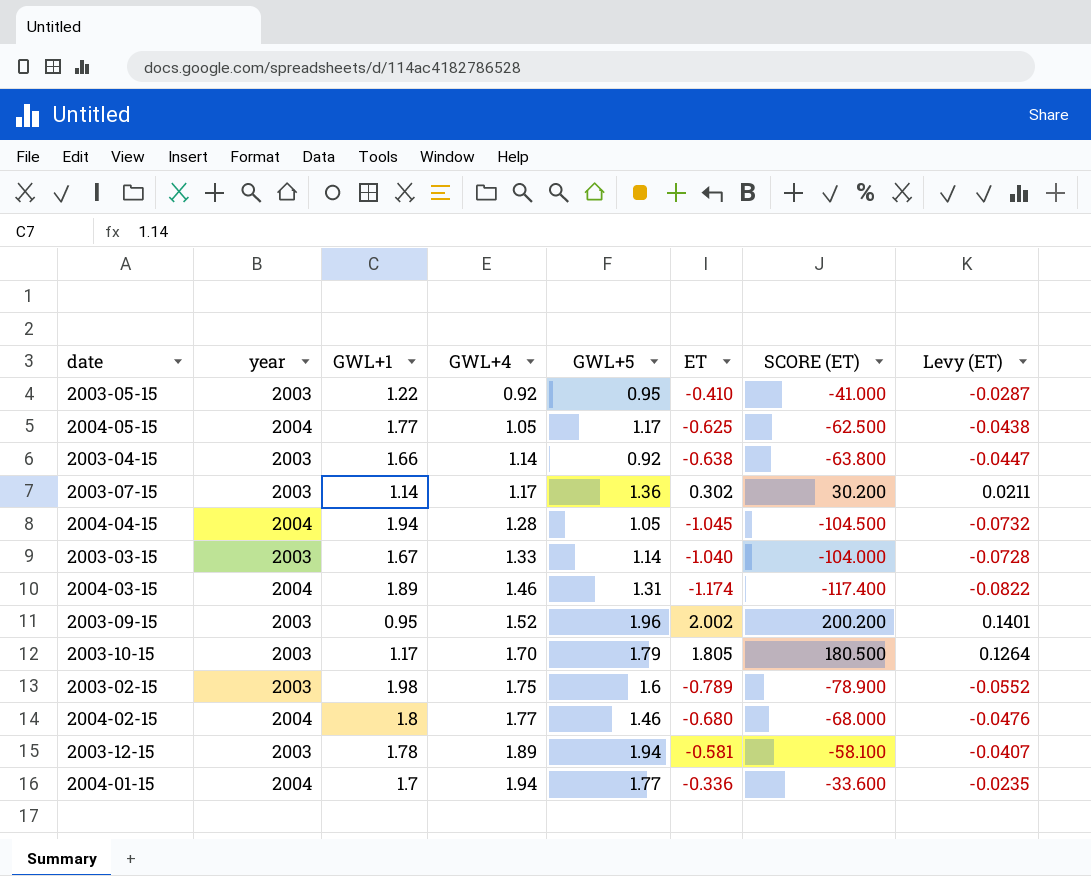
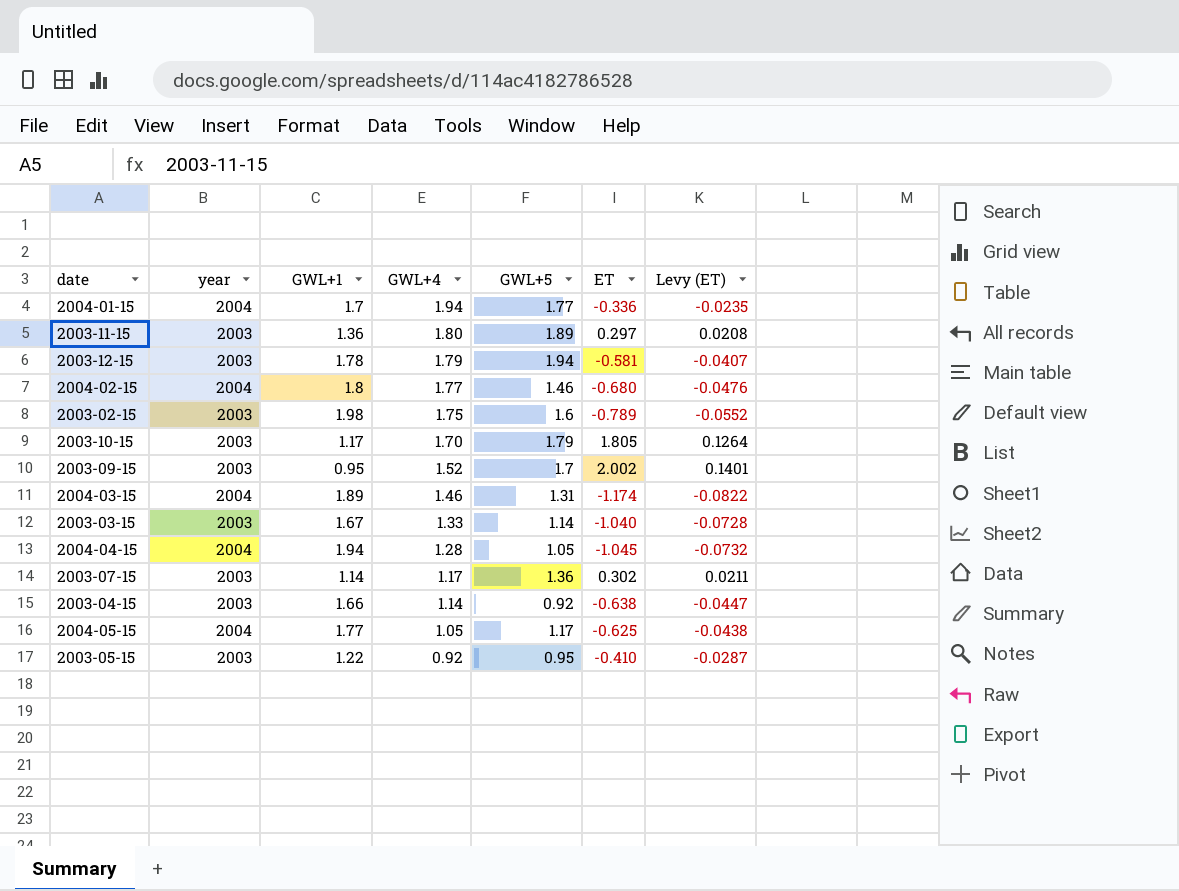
row order: GWL+4 ascending -> GWL+4 descending
column SCORE (ET) | formula: [ET] * 100 -> none
row 2003-11-15: none -> 2003 | 1.36 | 1.80 | 1.89 | 0.297 | 0.0208
2003-12-15 | GWL+4: 1.89 -> 1.79
2003-09-15 | GWL+5: 1.96 -> 1.7

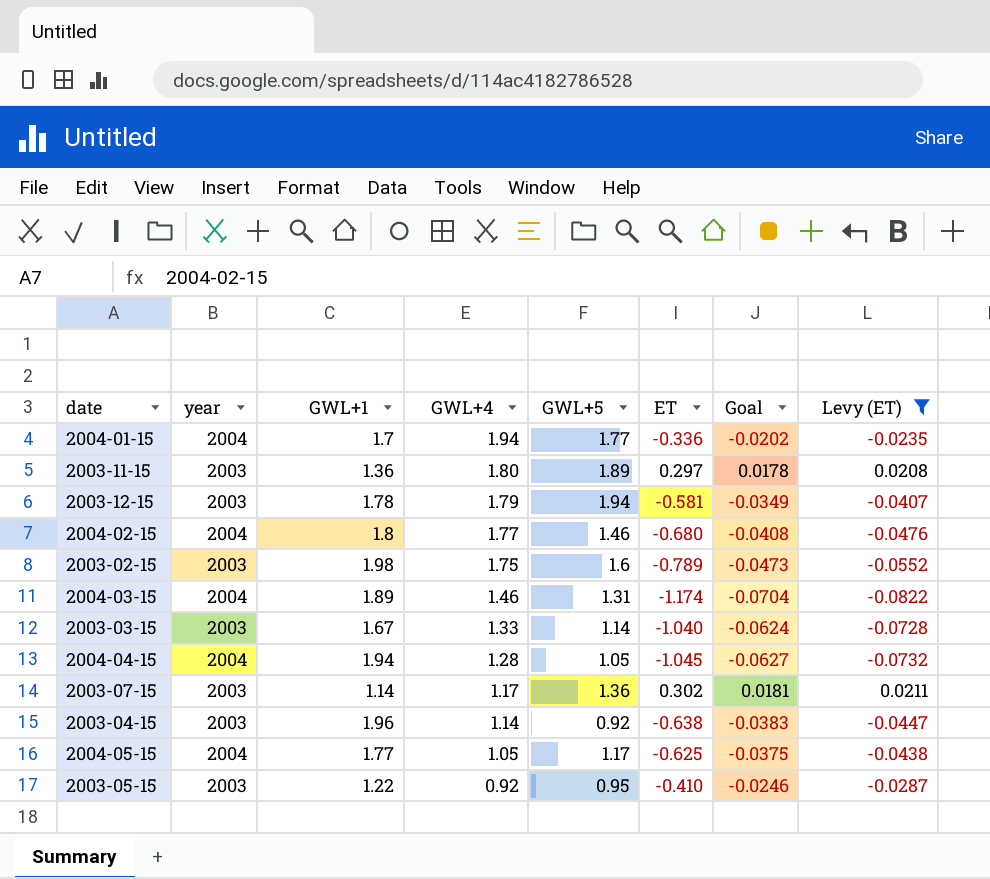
filter: none -> Levy (ET) <= 0.0211
column Goal | formula: none -> [ET] * 0.06
2003-04-15 | GWL+1: 1.66 -> 1.96

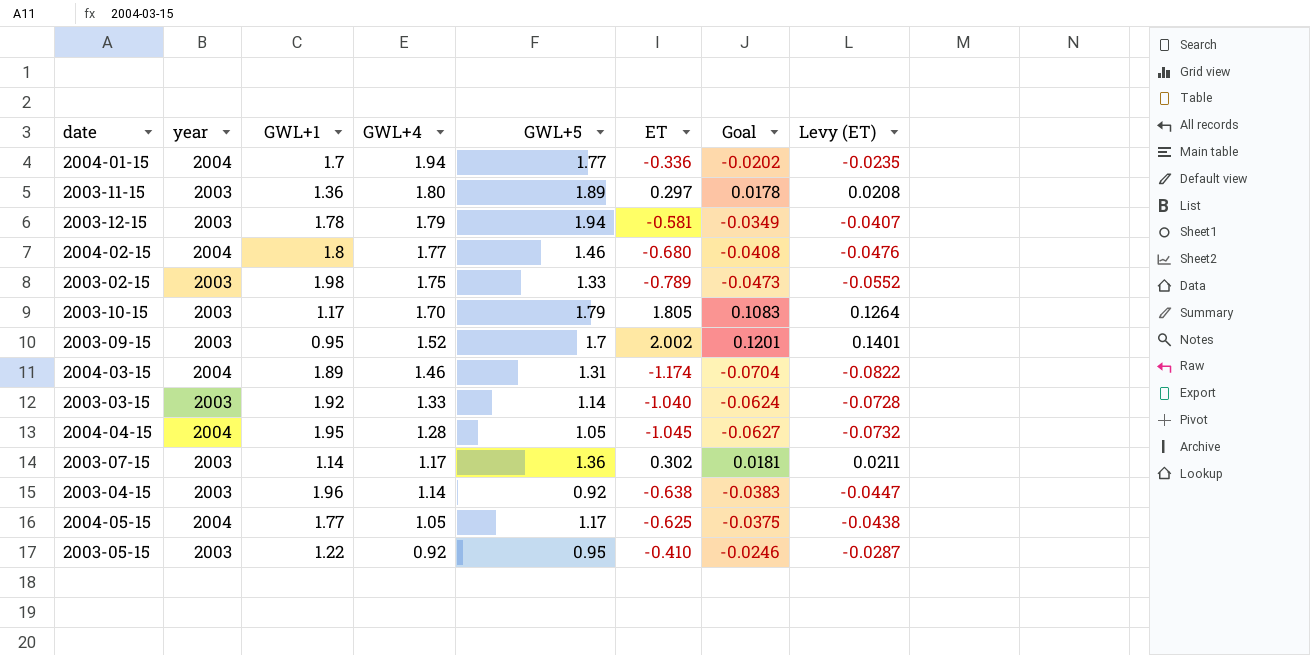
filter: Levy (ET) <= 0.0211 -> none
2003-02-15 | GWL+5: 1.6 -> 1.33
2003-03-15 | GWL+1: 1.67 -> 1.92
2004-04-15 | GWL+1: 1.94 -> 1.95

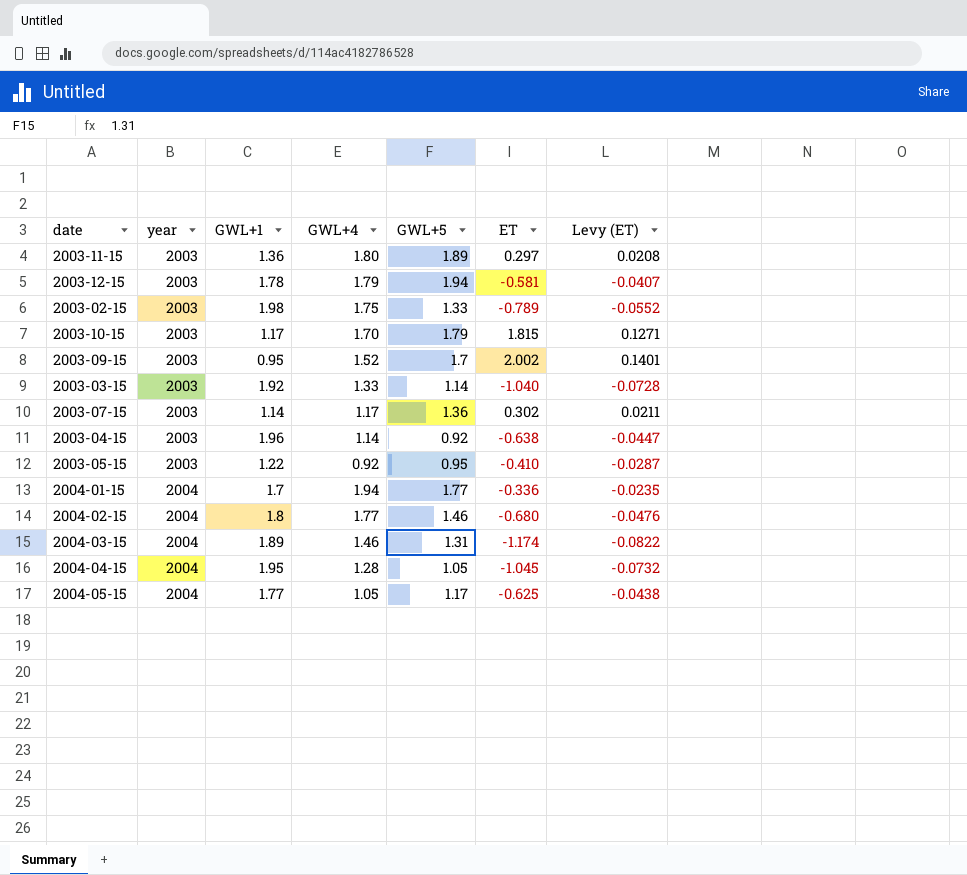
row order: GWL+4 descending -> year ascending
column Goal | formula: [ET] * 0.06 -> none
2003-10-15 | ET: 1.805 -> 1.815
2003-10-15 | Levy (ET): 0.1264 -> 0.1271

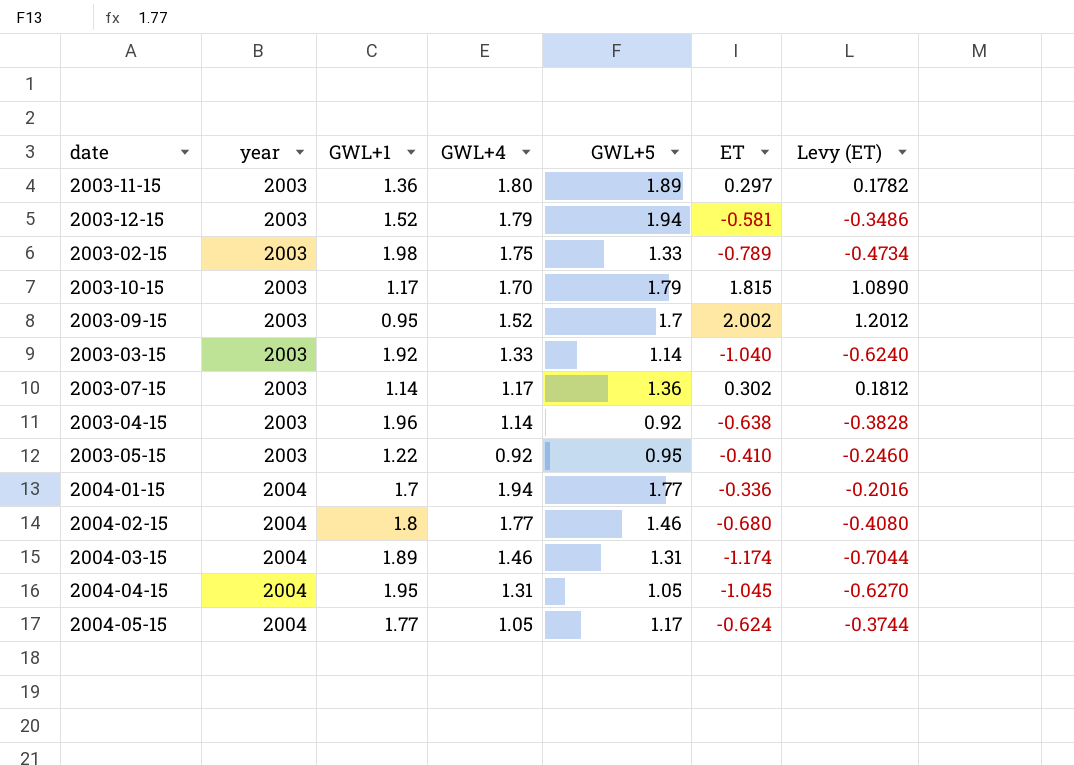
column Levy (ET) | formula: [ET] * 0.07 -> [ET] * 0.6
2003-12-15 | GWL+1: 1.78 -> 1.52
2004-04-15 | GWL+4: 1.28 -> 1.31
2004-05-15 | ET: -0.625 -> -0.624

